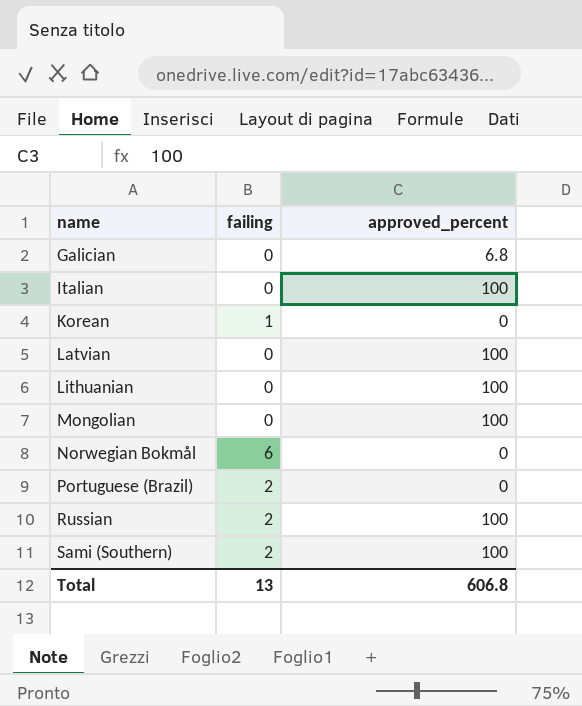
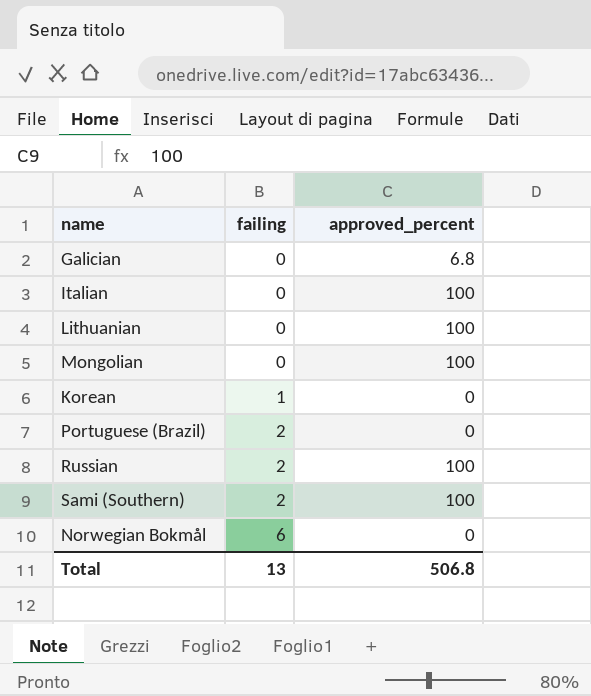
row order: name ascending -> failing ascending
row Latvian: 0 | 100 -> none
Total | approved_percent: 606.8 -> 506.8

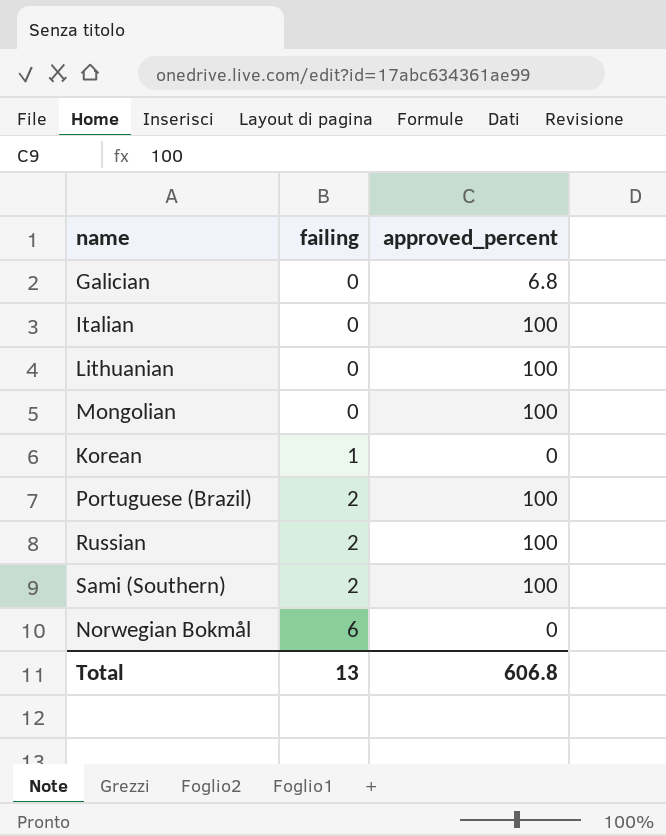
Portuguese (Brazil) | approved_percent: 0 -> 100
Total | approved_percent: 506.8 -> 606.8

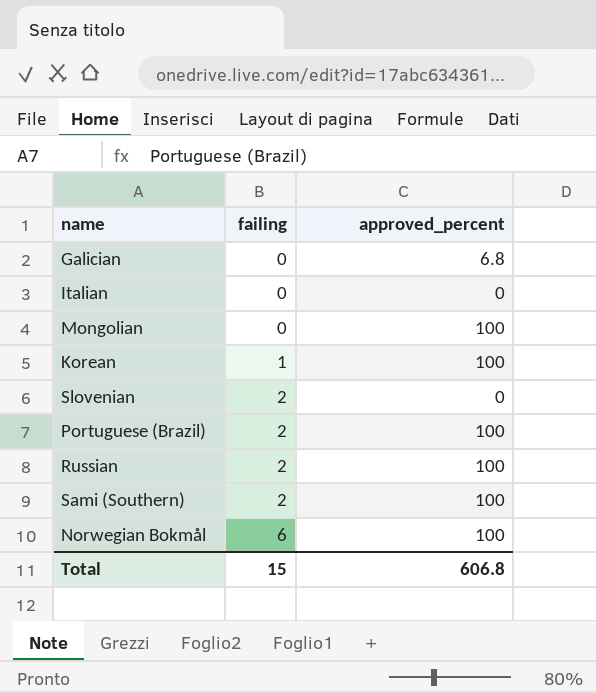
row Lithuanian: 0 | 100 -> none
Italian | approved_percent: 100 -> 0
Korean | approved_percent: 0 -> 100
row Slovenian: none -> 2 | 0
Norwegian Bokmål | approved_percent: 0 -> 100
Total | failing: 13 -> 15

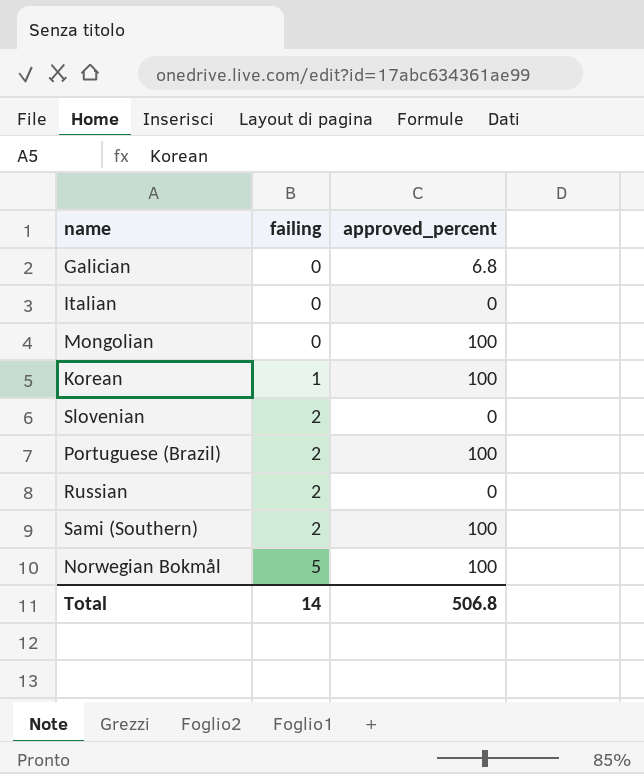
Russian | approved_percent: 100 -> 0
Norwegian Bokmål | failing: 6 -> 5
Total | failing: 15 -> 14
Total | approved_percent: 606.8 -> 506.8

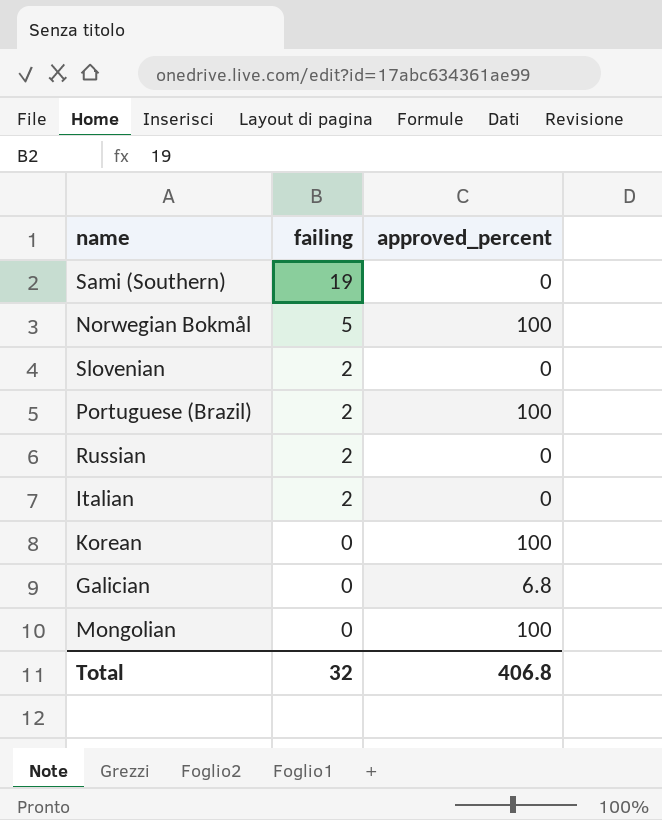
row order: failing ascending -> failing descending
Sami (Southern) | failing: 2 -> 19
Sami (Southern) | approved_percent: 100 -> 0
Italian | failing: 0 -> 2
Korean | failing: 1 -> 0
Total | failing: 14 -> 32
Total | approved_percent: 506.8 -> 406.8

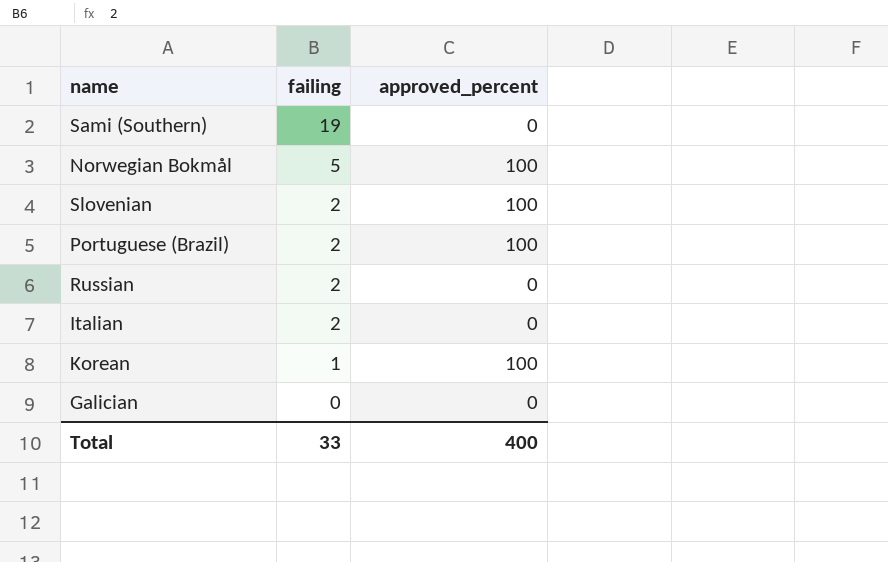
row Mongolian: 0 | 100 -> none
Slovenian | approved_percent: 0 -> 100
Korean | failing: 0 -> 1
Galician | approved_percent: 6.8 -> 0
Total | failing: 32 -> 33
Total | approved_percent: 406.8 -> 400

